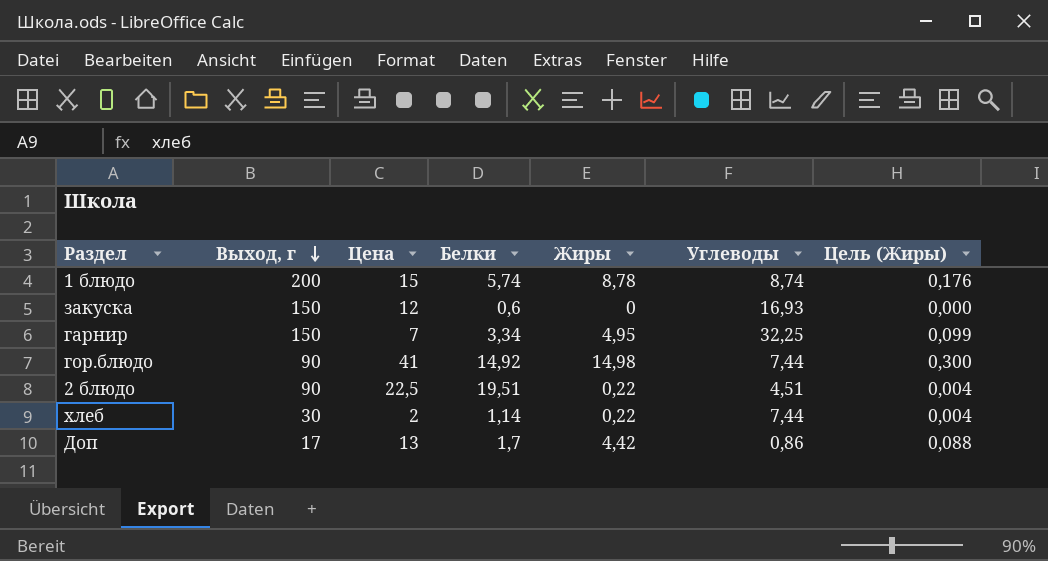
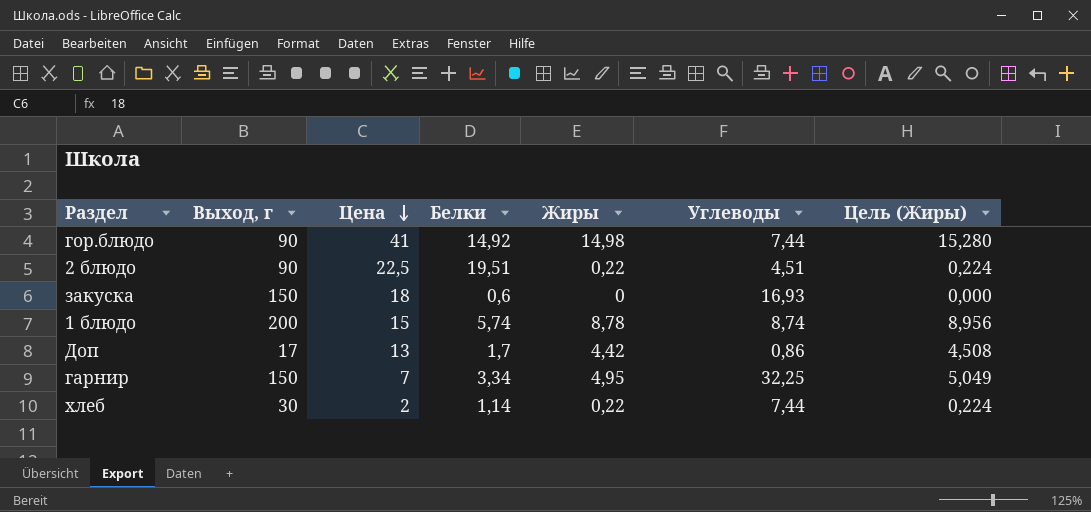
row order: Выход, г descending -> Цена descending
column Цель (Жиры) | formula: [Жиры] * 0,02 -> [Жиры] * 1,02
закуска | Цена: 12 -> 18

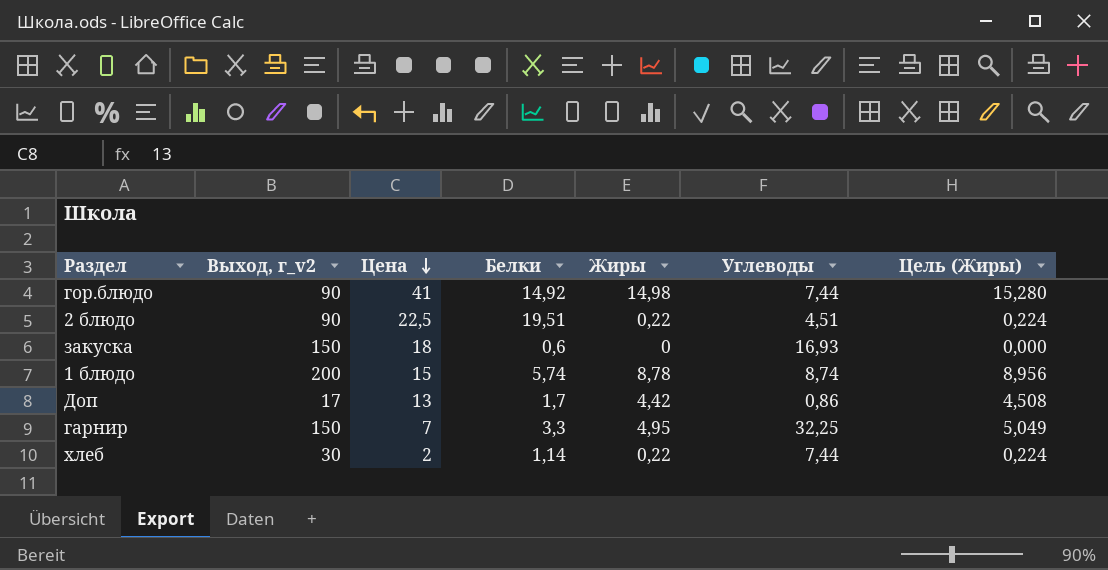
column name: Выход, г -> Выход, г_v2
гарнир | Белки: 3,34 -> 3,3

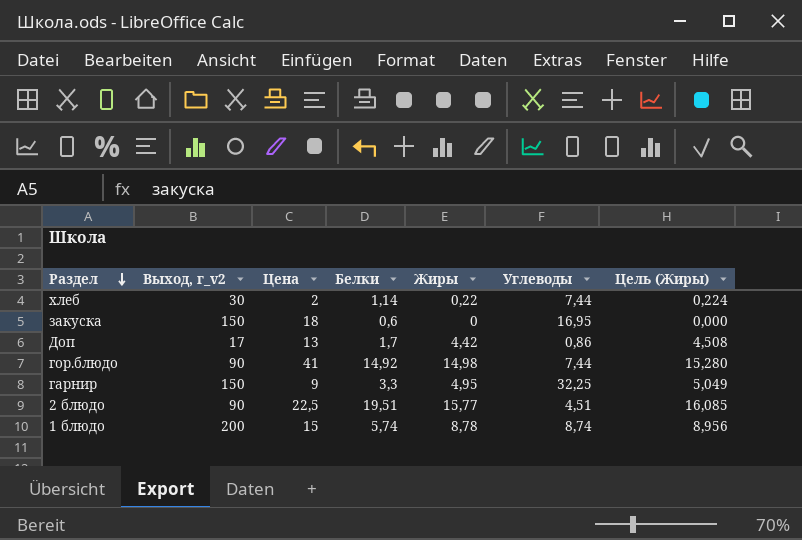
row order: Цена descending -> Раздел descending
закуска | Углеводы: 16,93 -> 16,95
гарнир | Цена: 7 -> 9
2 блюдо | Жиры: 0,22 -> 15,77
2 блюдо | Цель (Жиры): 0,224 -> 16,085

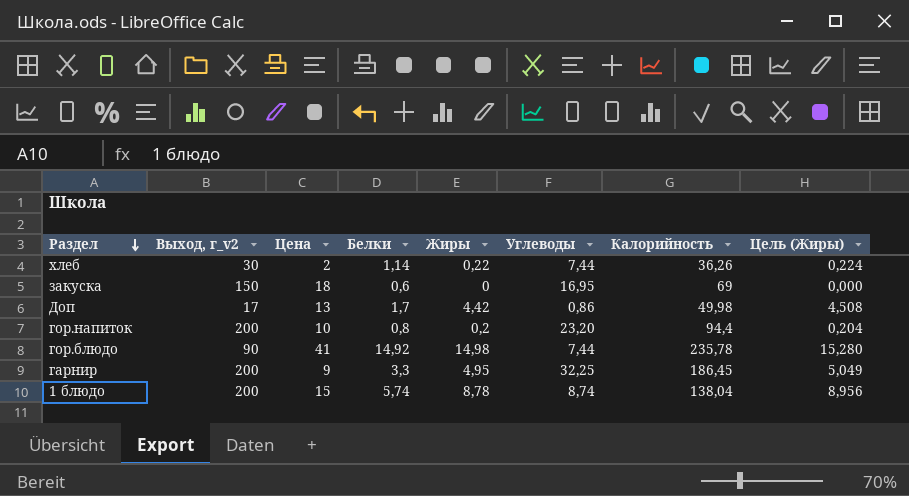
column Калорийность | position: none -> 7
row 2 блюдо: 90 | 22,5 | 19,51 | 15,77 | 4,51 | 16,085 -> none
row гор.напиток: none -> 200 | 10 | 0,8 | 0,2 | 23,20 | 94,4 | 0,204
гарнир | Выход, г_v2: 150 -> 200

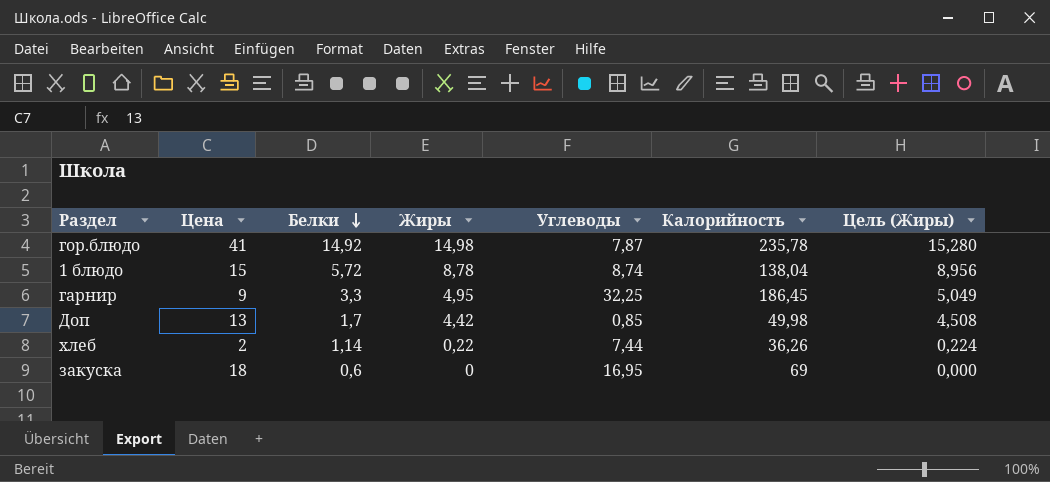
row order: Раздел descending -> Белки descending
column Выход, г_v2 | position: 2 -> none
row гор.напиток: 200 | 10 | 0,8 | 0,2 | 23,20 | 94,4 | 0,204 -> none
гор.блюдо | Углеводы: 7,44 -> 7,87
1 блюдо | Белки: 5,74 -> 5,72
Доп | Углеводы: 0,86 -> 0,85

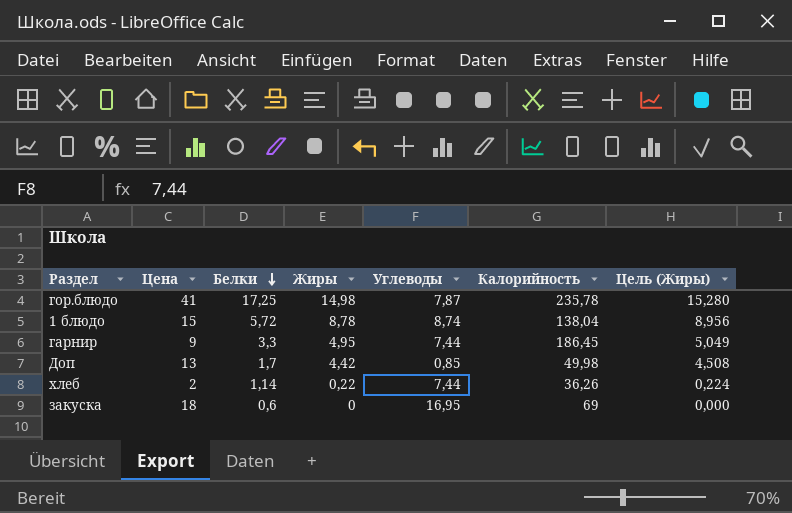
гор.блюдо | Белки: 14,92 -> 17,25
гарнир | Углеводы: 32,25 -> 7,44

